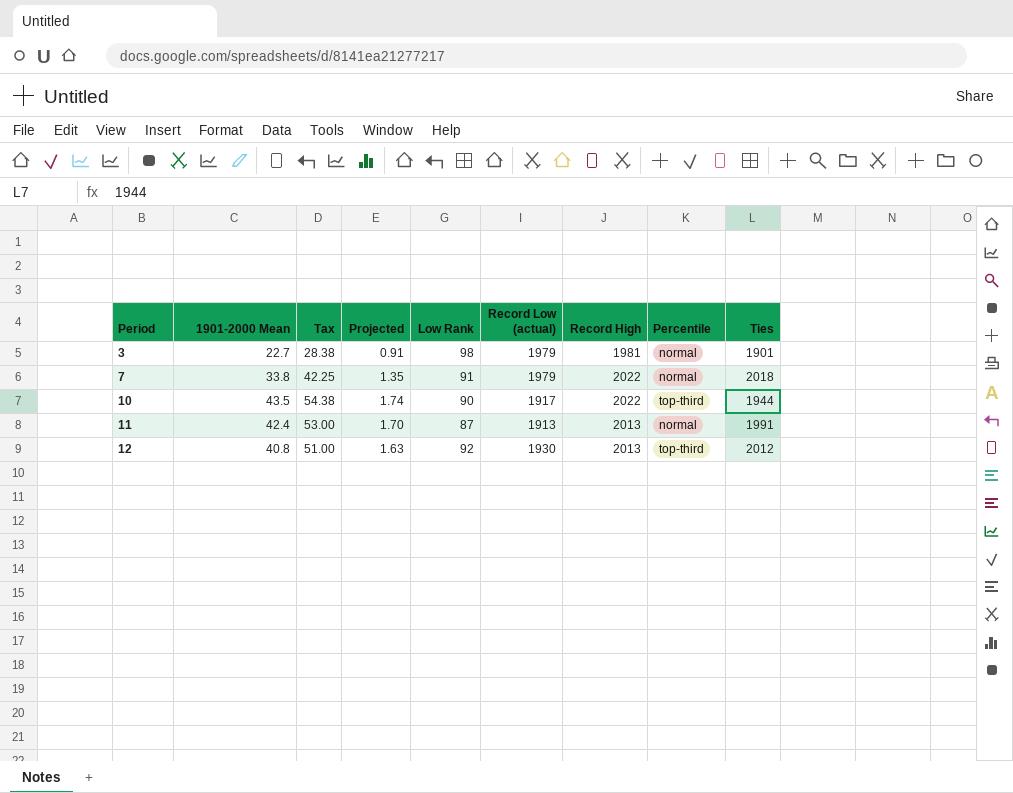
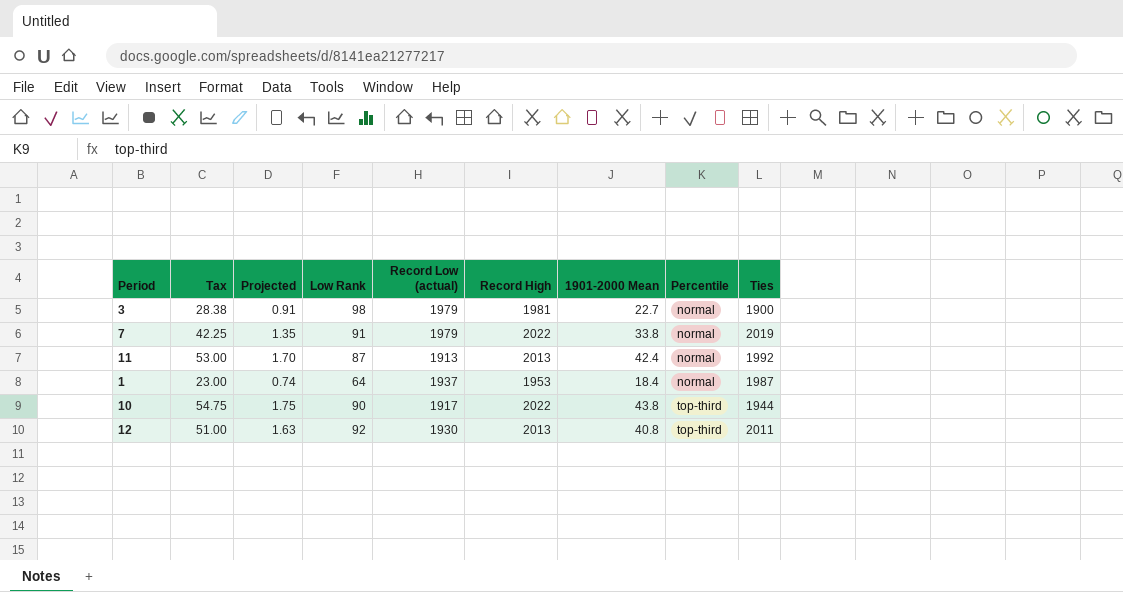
row order: Period ascending -> Percentile ascending
column 1901-2000 Mean | position: 2 -> 7
3 | Ties: 1901 -> 1900
7 | Ties: 2018 -> 2019
11 | Ties: 1991 -> 1992
row 1: none -> 23.00 | 0.74 | 64 | 1937 | 1953 | 18.4 | normal | 1987
10 | Tax: 54.38 -> 54.75
10 | Projected: 1.74 -> 1.75
10 | 1901-2000 Mean: 43.5 -> 43.8
12 | Ties: 2012 -> 2011

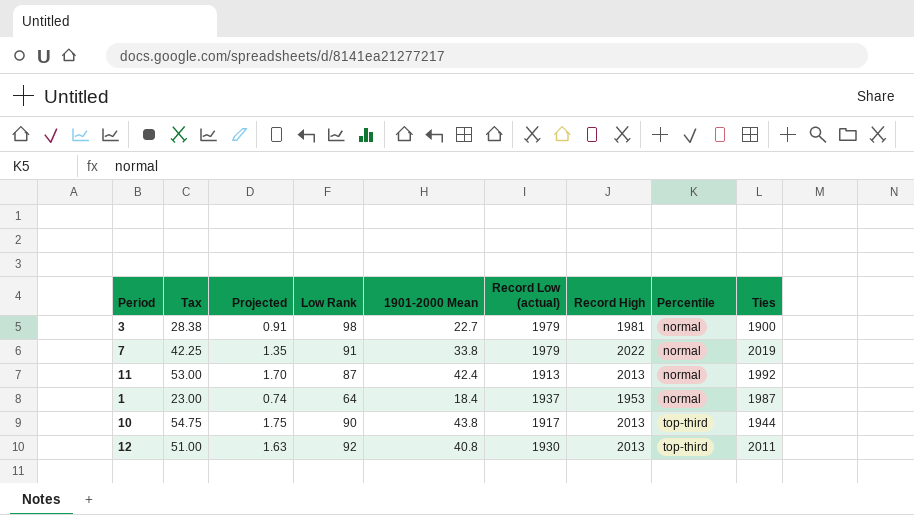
column 1901-2000 Mean | position: 7 -> 5
10 | Record High: 2022 -> 2013

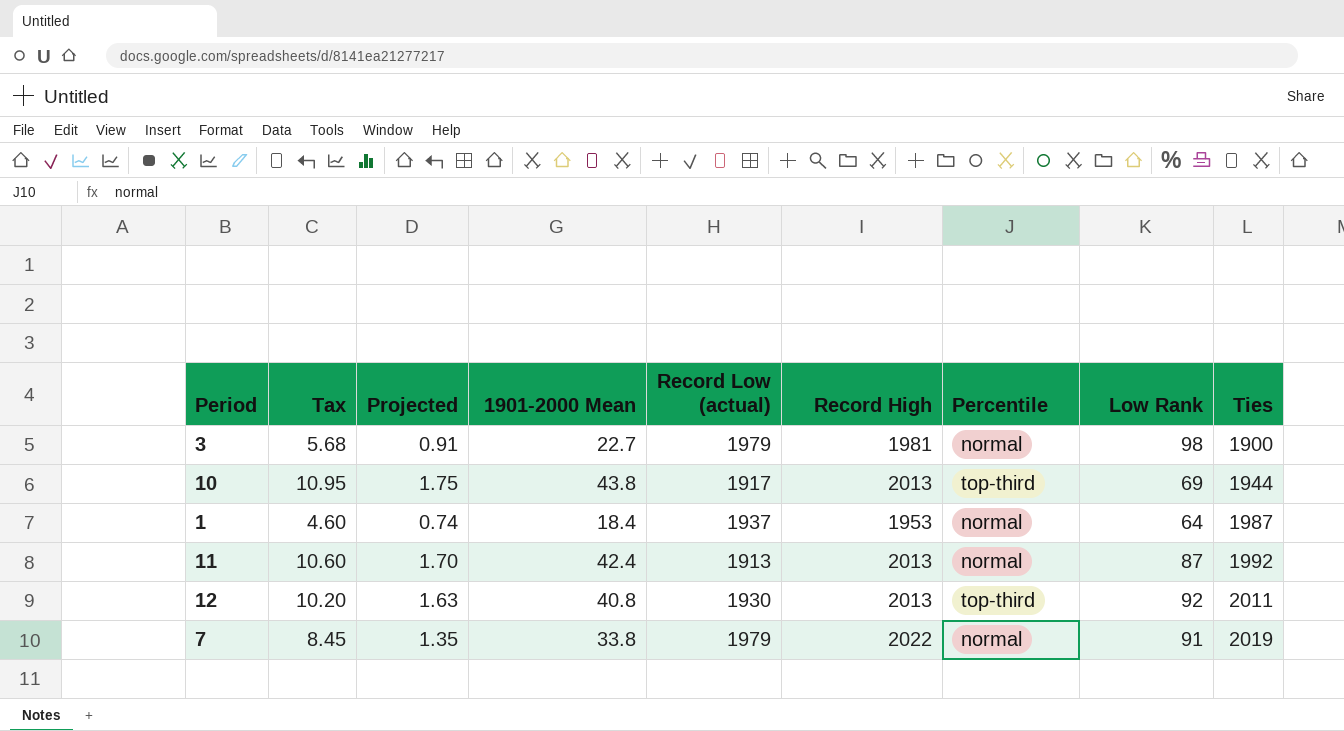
row order: Percentile ascending -> Ties ascending
column Tax | formula: [1901-2000 Mean] * 1.25 -> [1901-2000 Mean] * 0.25
column Low Rank | position: 4 -> 8
10 | Low Rank: 90 -> 69

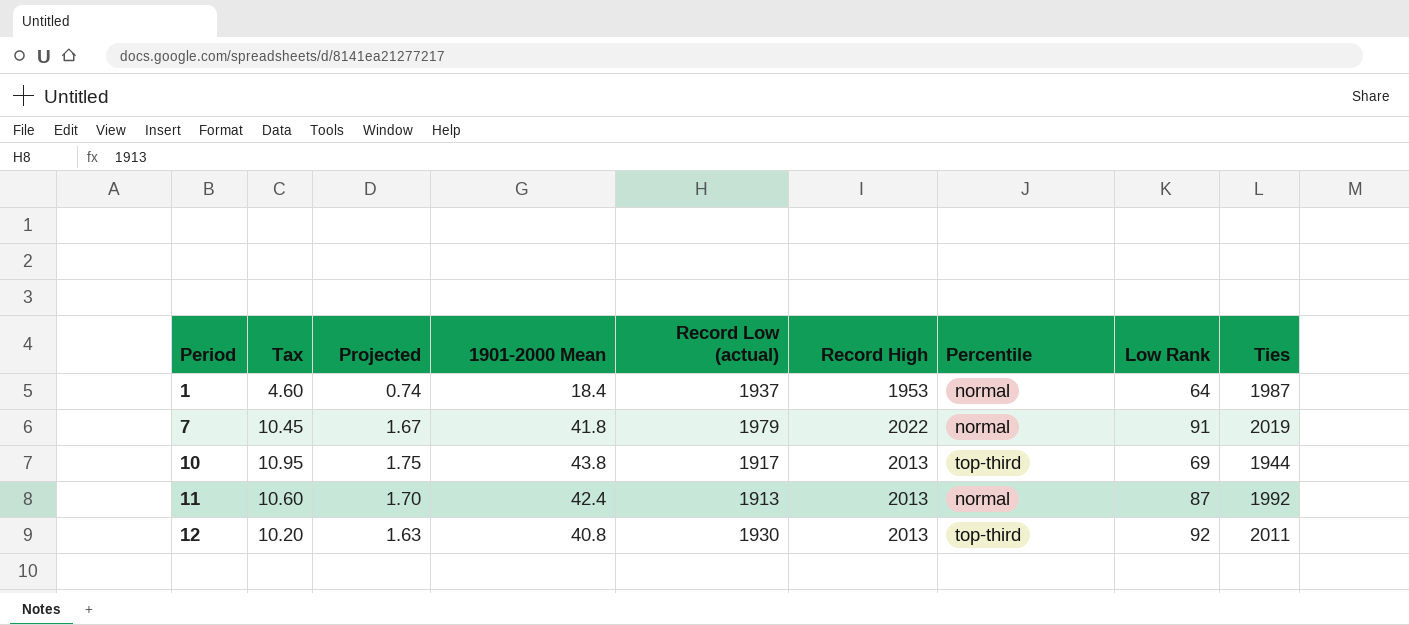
row order: Ties ascending -> Period ascending
row 3: 5.68 | 0.91 | 22.7 | 1979 | 1981 | normal | 98 | 1900 -> none
7 | Tax: 8.45 -> 10.45
7 | Projected: 1.35 -> 1.67
7 | 1901-2000 Mean: 33.8 -> 41.8

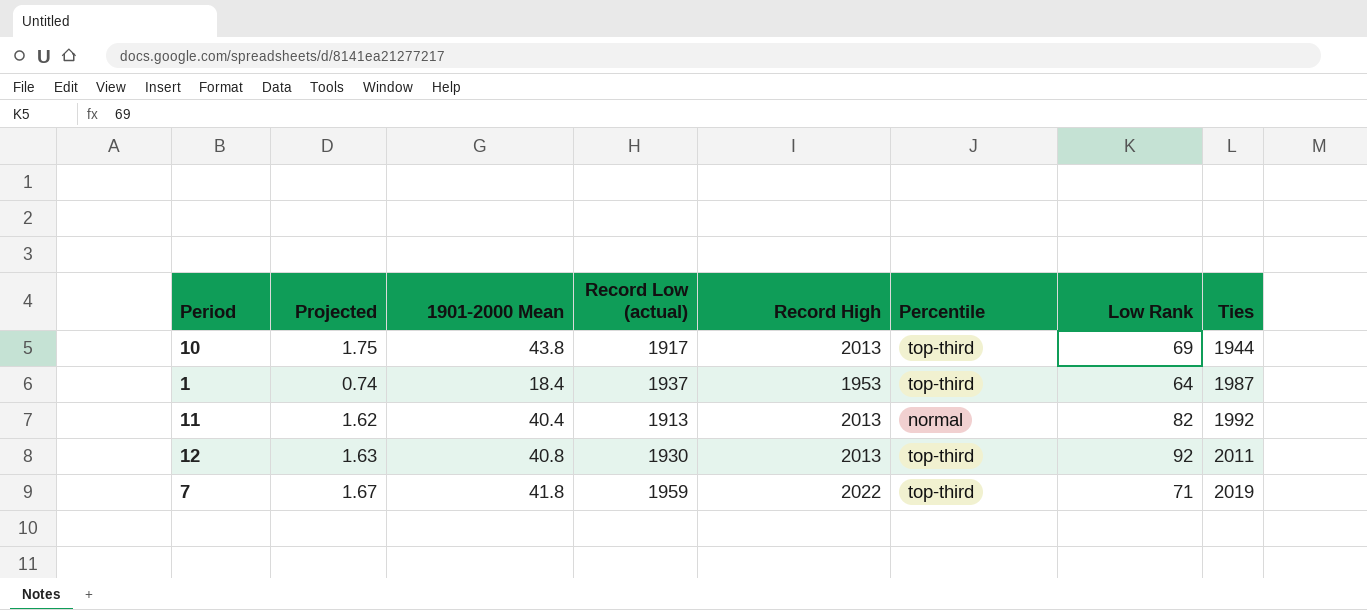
row order: Period ascending -> Ties ascending
column Tax | formula: [1901-2000 Mean] * 0.25 -> none
1 | Percentile: normal -> top-third
11 | Projected: 1.70 -> 1.62
11 | 1901-2000 Mean: 42.4 -> 40.4
11 | Low Rank: 87 -> 82
7 | Record Low (actual): 1979 -> 1959
7 | Percentile: normal -> top-third
7 | Low Rank: 91 -> 71

